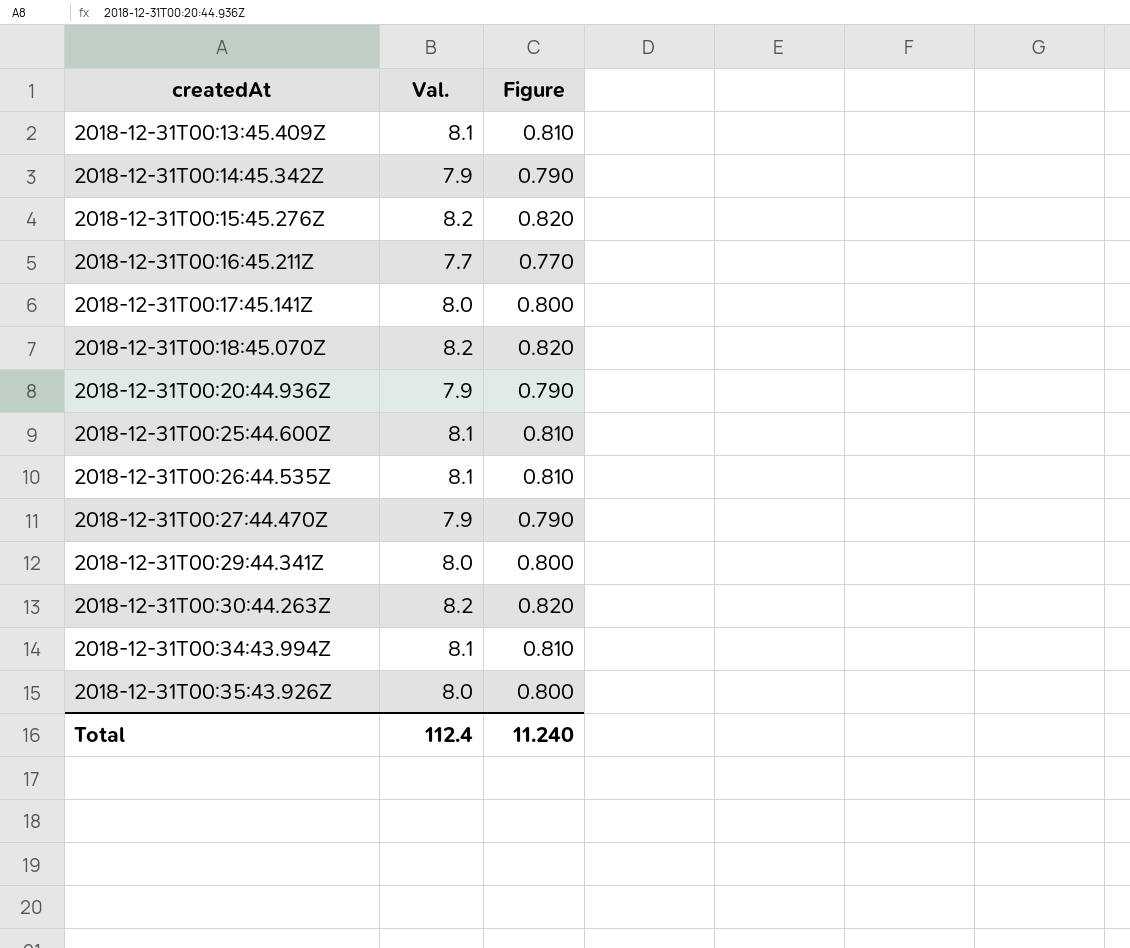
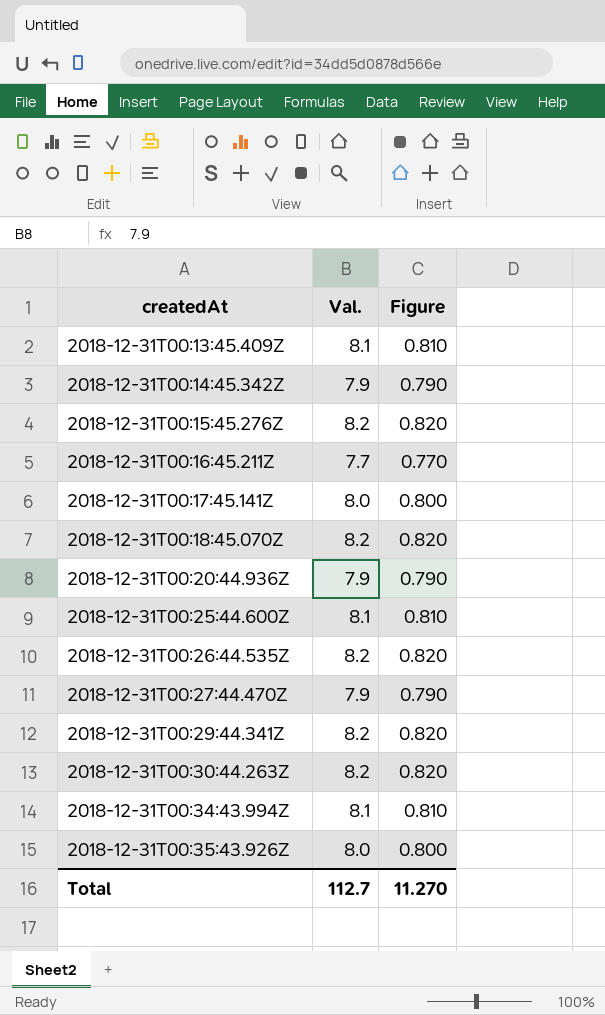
2018-12-31T00:26:44.535Z | Val.: 8.1 -> 8.2
2018-12-31T00:26:44.535Z | Figure: 0.810 -> 0.820
2018-12-31T00:29:44.341Z | Val.: 8.0 -> 8.2
2018-12-31T00:29:44.341Z | Figure: 0.800 -> 0.820
Total | Val.: 112.4 -> 112.7
Total | Figure: 11.240 -> 11.270

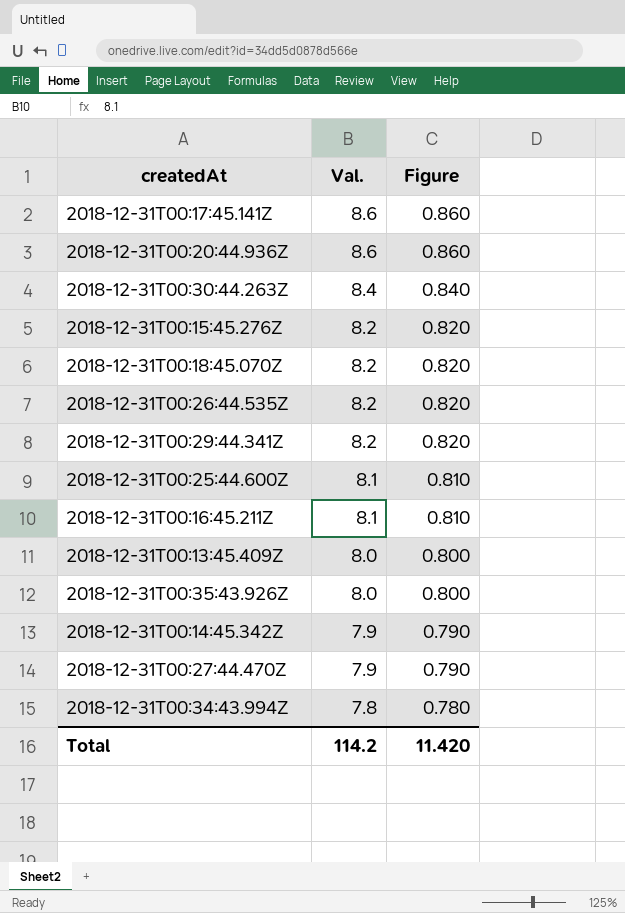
row order: createdAt ascending -> Val. descending
2018-12-31T00:17:45.141Z | Val.: 8.0 -> 8.6
2018-12-31T00:17:45.141Z | Figure: 0.800 -> 0.860
2018-12-31T00:20:44.936Z | Val.: 7.9 -> 8.6
2018-12-31T00:20:44.936Z | Figure: 0.790 -> 0.860
2018-12-31T00:30:44.263Z | Val.: 8.2 -> 8.4
2018-12-31T00:30:44.263Z | Figure: 0.820 -> 0.840
2018-12-31T00:16:45.211Z | Val.: 7.7 -> 8.1
2018-12-31T00:16:45.211Z | Figure: 0.770 -> 0.810
2018-12-31T00:13:45.409Z | Val.: 8.1 -> 8.0
2018-12-31T00:13:45.409Z | Figure: 0.810 -> 0.800
2018-12-31T00:34:43.994Z | Val.: 8.1 -> 7.8
2018-12-31T00:34:43.994Z | Figure: 0.810 -> 0.780
Total | Val.: 112.7 -> 114.2
Total | Figure: 11.270 -> 11.420

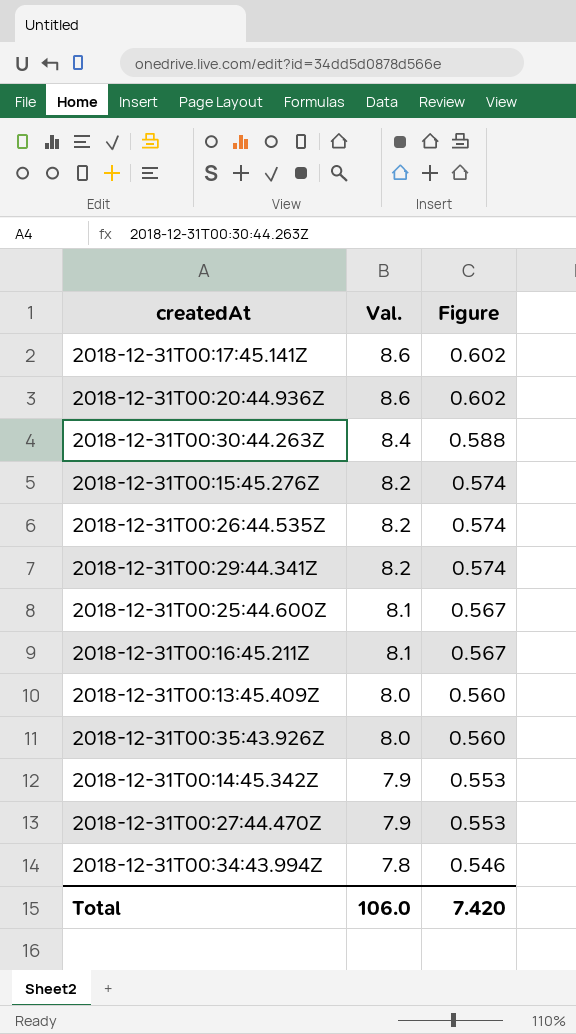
column Figure | formula: [Val.] * 0.1 -> [Val.] * 0.07
row 2018-12-31T00:18:45.070Z: 8.2 | 0.820 -> none
Total | Val.: 114.2 -> 106.0
Total | Figure: 11.420 -> 7.420

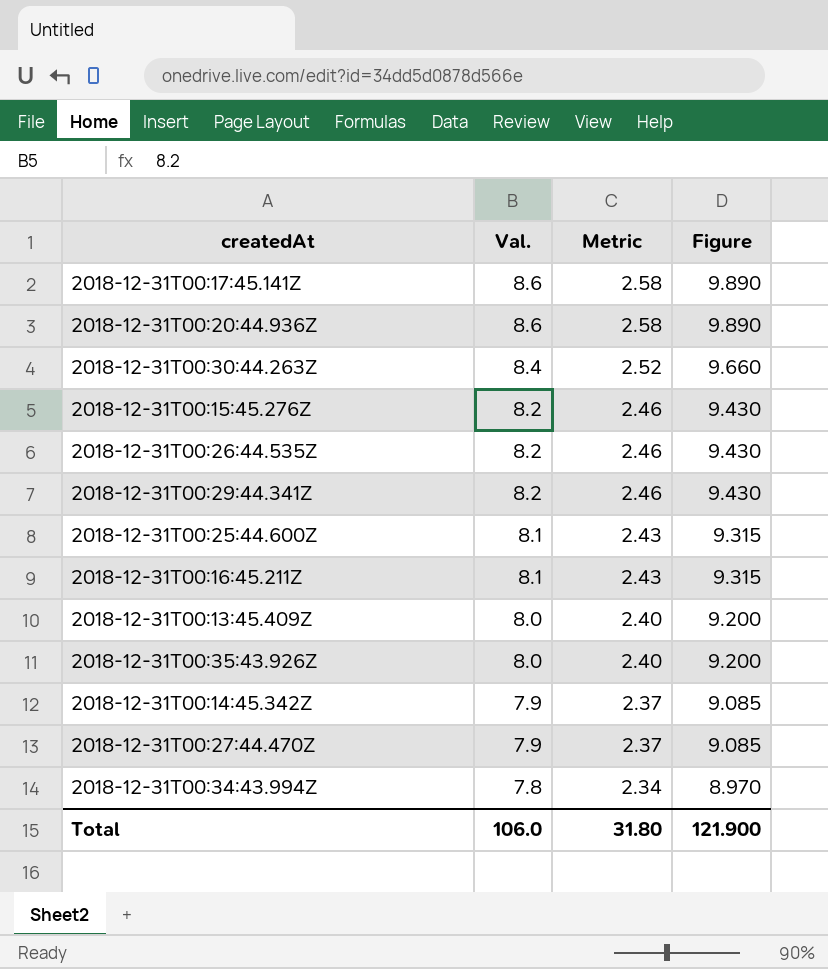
column Metric | formula: none -> [Val.] * 0.3
column Figure | formula: [Val.] * 0.07 -> [Val.] * 1.15
Total | Figure: 7.420 -> 121.900

